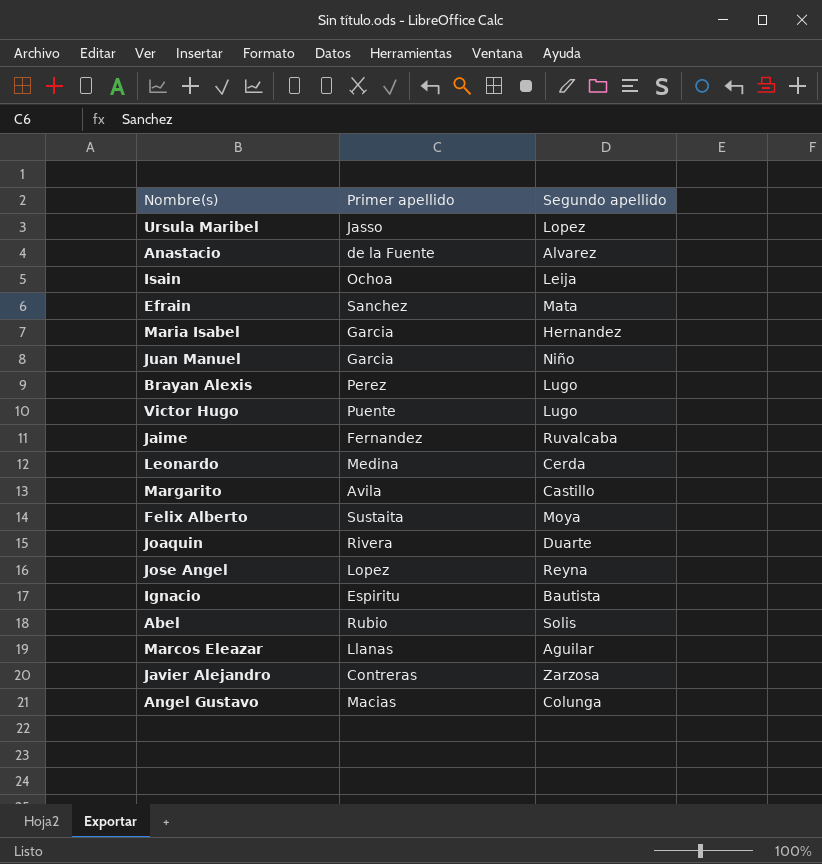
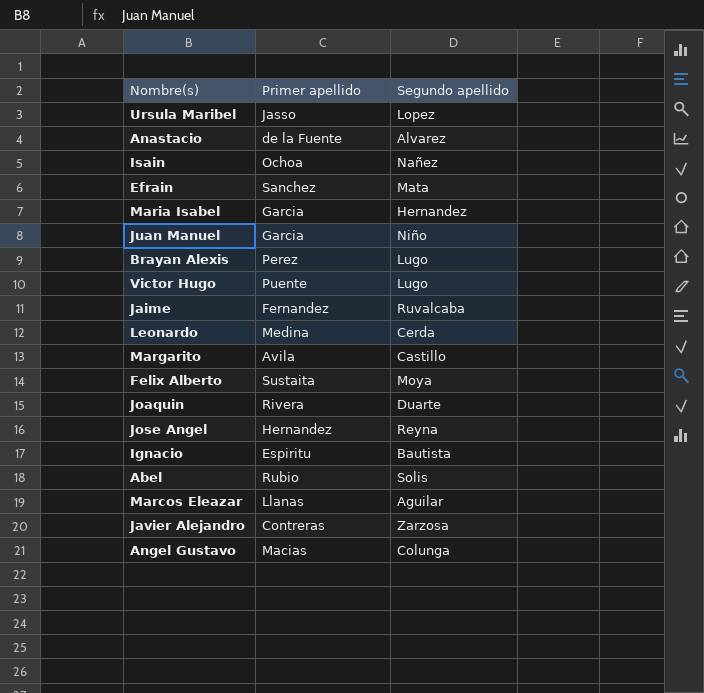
Isain | Segundo apellido: Leija -> Nañez
Jose Angel | Primer apellido: Lopez -> Hernandez

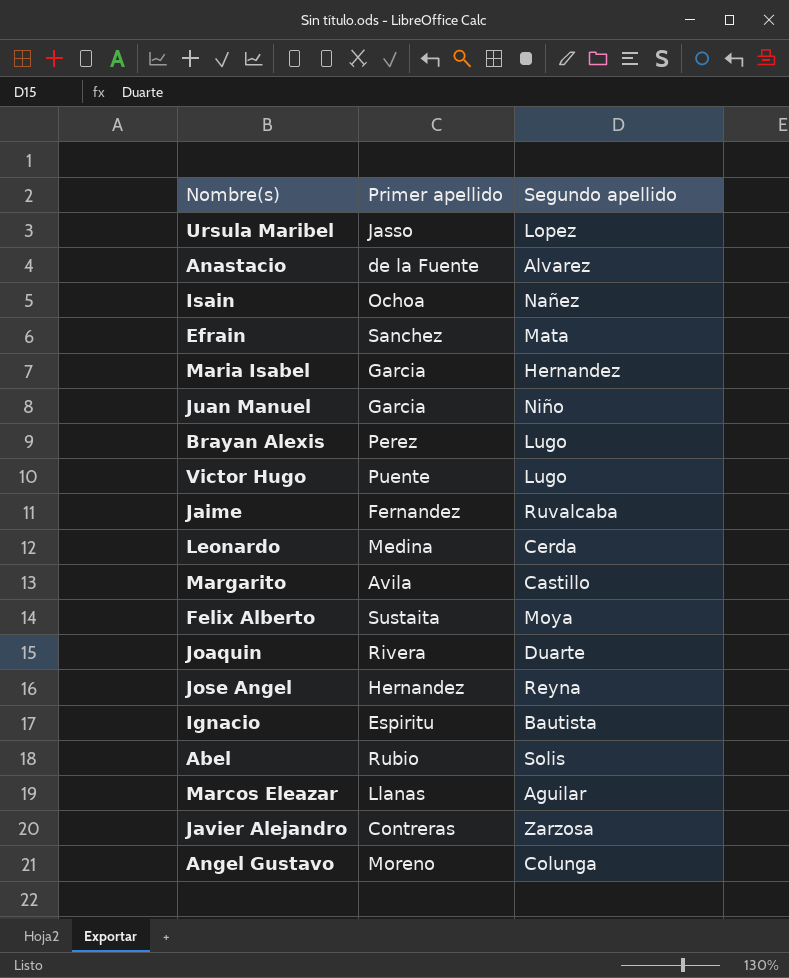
Angel Gustavo | Primer apellido: Macias -> Moreno

